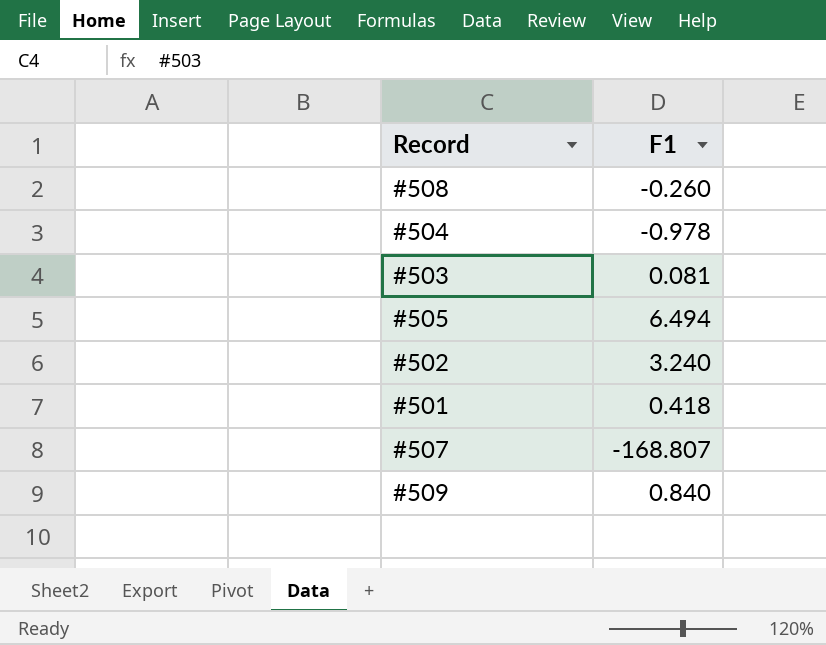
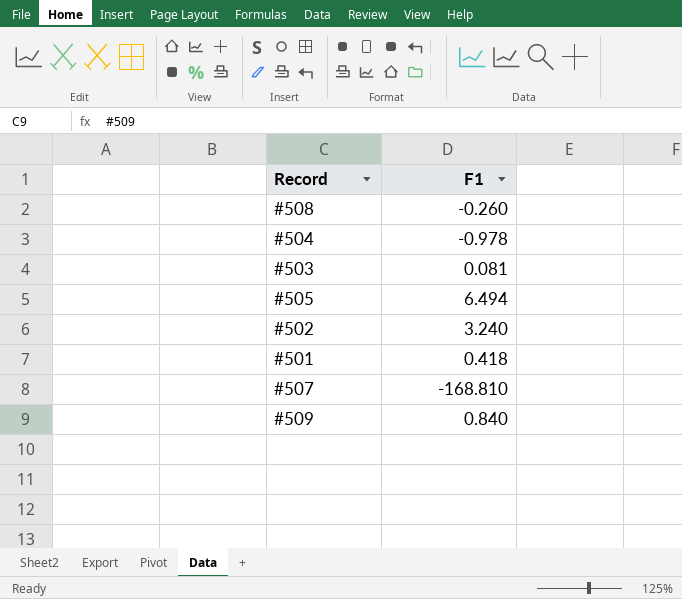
#507 | F1: -168.807 -> -168.810

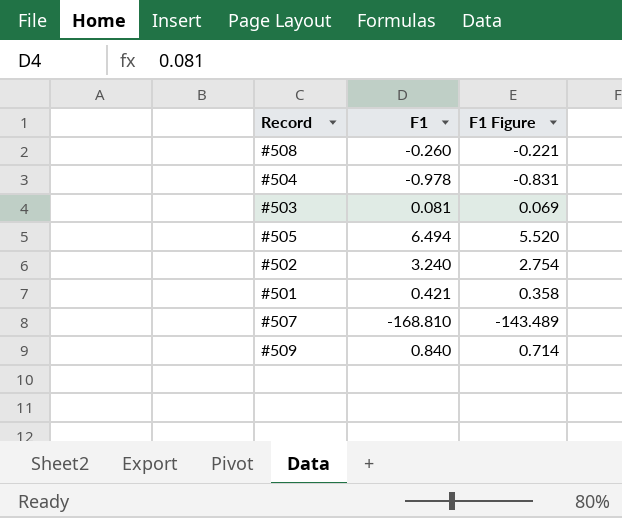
column F1 Figure | formula: none -> [F1] * 0.85
#501 | F1: 0.418 -> 0.421

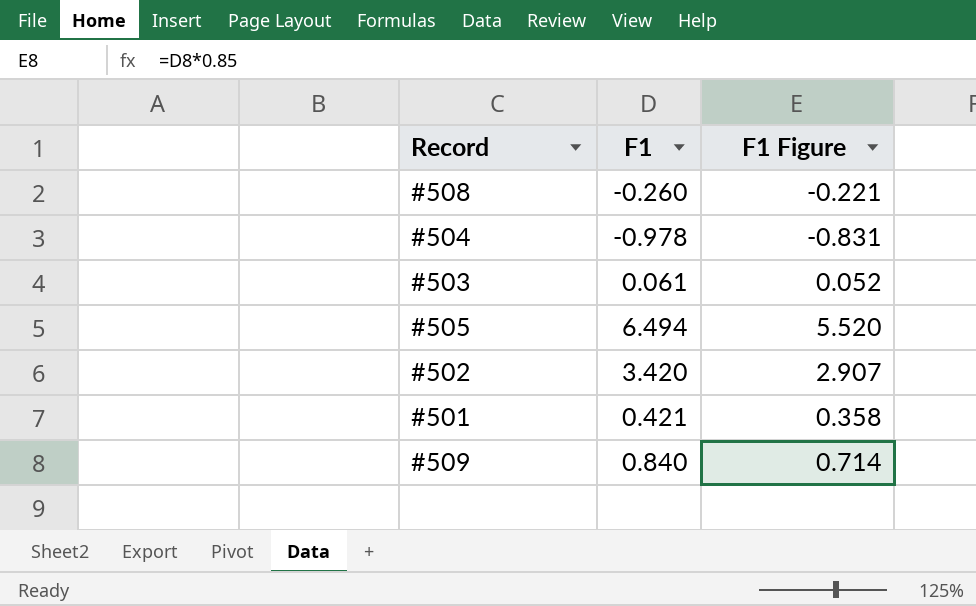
row #507: -168.810 | -143.489 -> none
#503 | F1: 0.081 -> 0.061
#503 | F1 Figure: 0.069 -> 0.052
#502 | F1: 3.240 -> 3.420
#502 | F1 Figure: 2.754 -> 2.907

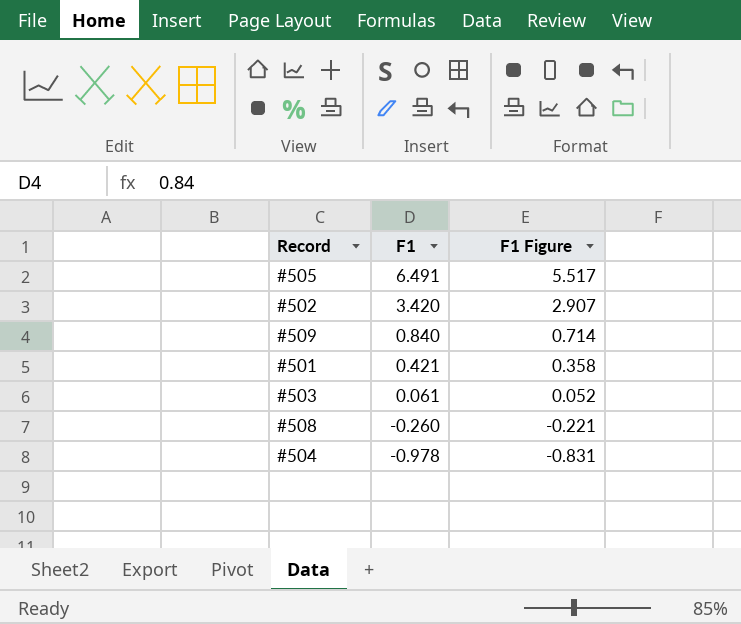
row order: none -> F1 descending
#505 | F1: 6.494 -> 6.491
#505 | F1 Figure: 5.520 -> 5.517

